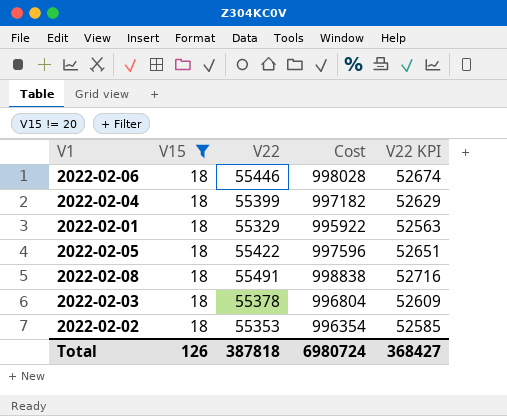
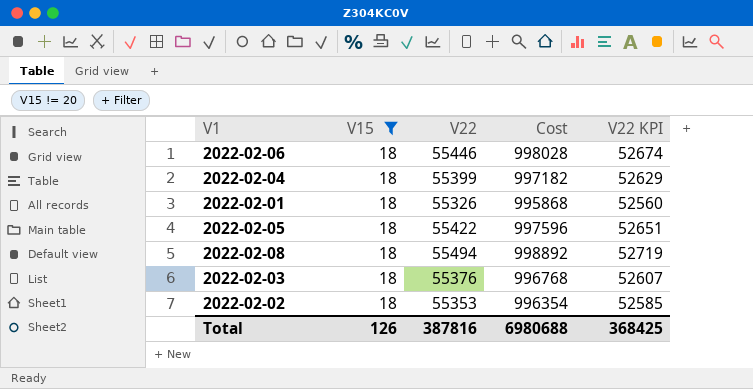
2022-02-01 | V22: 55329 -> 55326
2022-02-01 | Cost: 995922 -> 995868
2022-02-01 | V22 KPI: 52563 -> 52560
2022-02-08 | V22: 55491 -> 55494
2022-02-08 | Cost: 998838 -> 998892
2022-02-08 | V22 KPI: 52716 -> 52719
2022-02-03 | V22: 55378 -> 55376
2022-02-03 | Cost: 996804 -> 996768
2022-02-03 | V22 KPI: 52609 -> 52607
Total | V22: 387818 -> 387816
Total | Cost: 6980724 -> 6980688
Total | V22 KPI: 368427 -> 368425

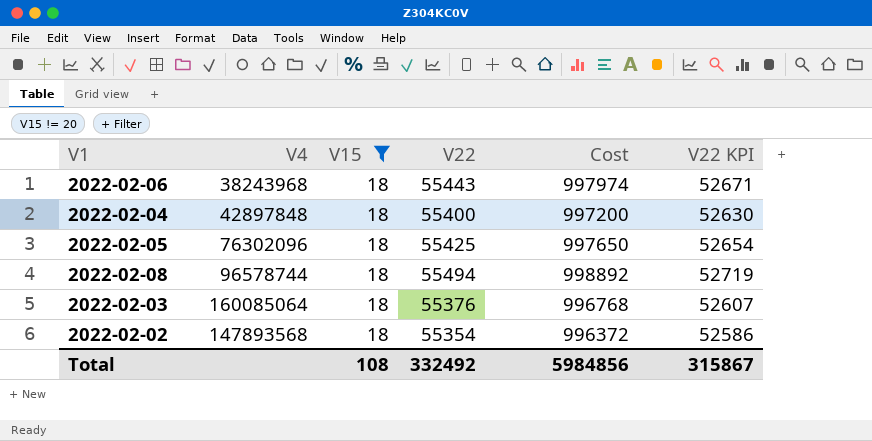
column V4 | position: none -> 2
row 2022-02-01: 18 | 55326 | 995868 | 52560 -> none
2022-02-06 | V22: 55446 -> 55443
2022-02-06 | Cost: 998028 -> 997974
2022-02-06 | V22 KPI: 52674 -> 52671
2022-02-04 | V22: 55399 -> 55400
2022-02-04 | Cost: 997182 -> 997200
2022-02-04 | V22 KPI: 52629 -> 52630
2022-02-05 | V22: 55422 -> 55425
2022-02-05 | Cost: 997596 -> 997650
2022-02-05 | V22 KPI: 52651 -> 52654
2022-02-02 | V22: 55353 -> 55354
2022-02-02 | Cost: 996354 -> 996372
2022-02-02 | V22 KPI: 52585 -> 52586
Total | V15: 126 -> 108
Total | V22: 387816 -> 332492
Total | Cost: 6980688 -> 5984856
Total | V22 KPI: 368425 -> 315867

